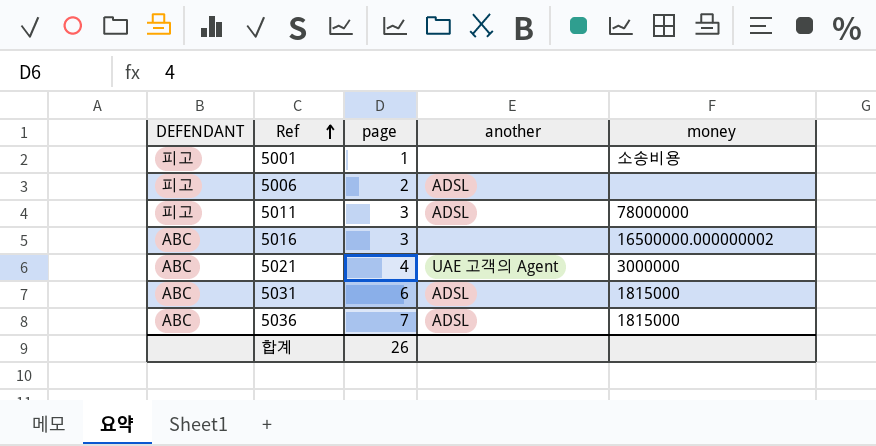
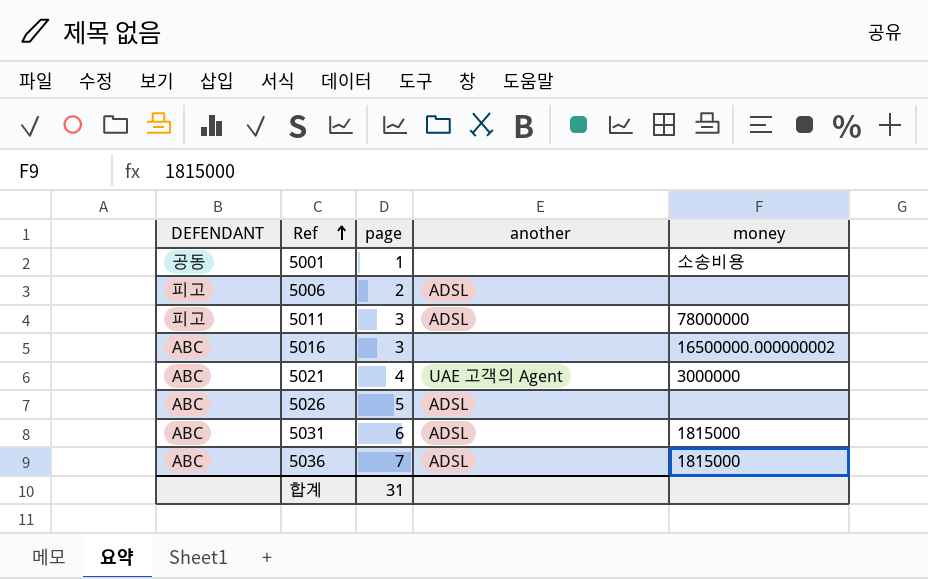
5001 | DEFENDANT: 피고 -> 공동
row 5026: none -> ABC | 5 | ADSL | none
합계 | page: 26 -> 31

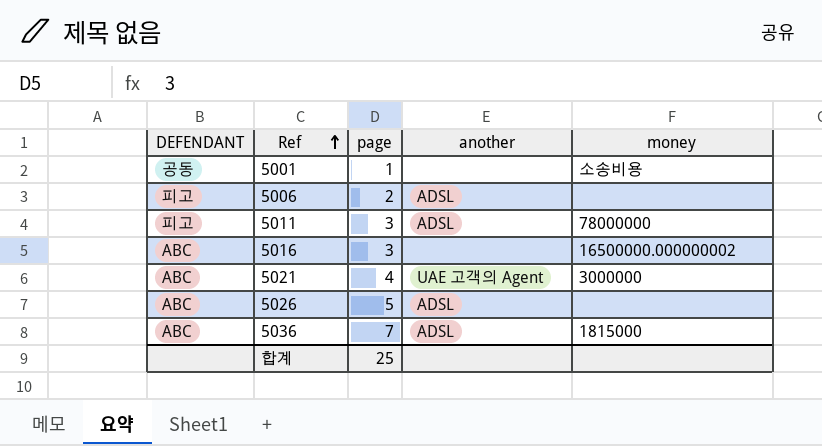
row 5031: ABC | 6 | ADSL | 1815000 -> none
합계 | page: 31 -> 25

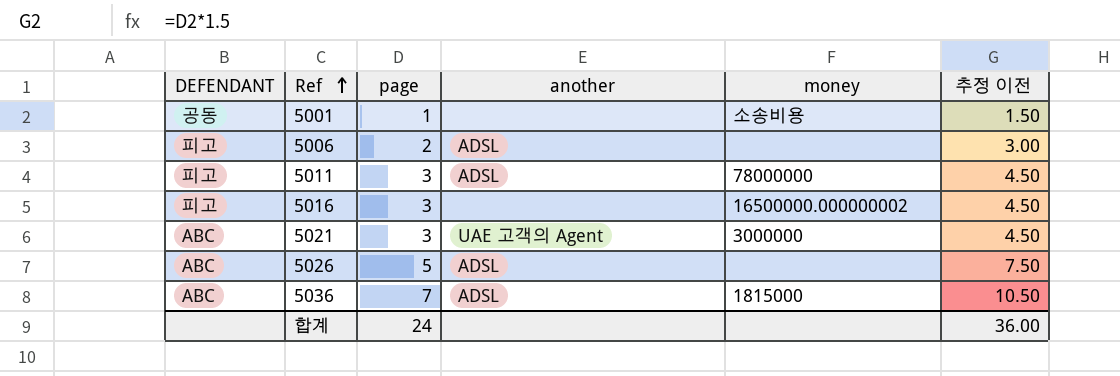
column 추정 이전 | formula: none -> [page] * 1.5
5016 | DEFENDANT: ABC -> 피고
5021 | page: 4 -> 3
합계 | page: 25 -> 24

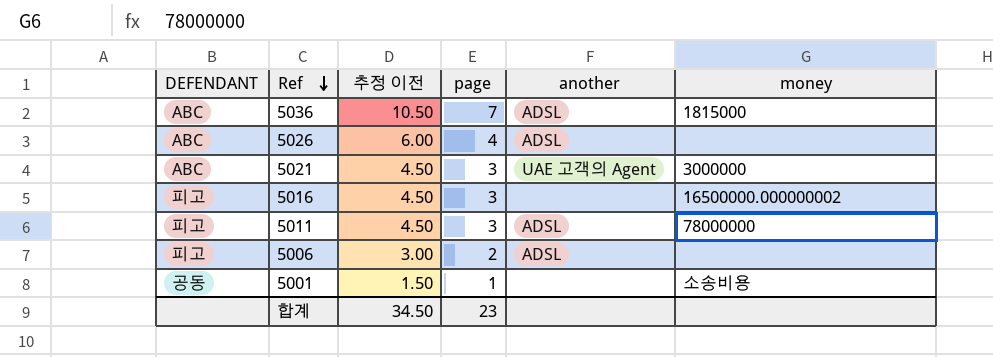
row order: Ref ascending -> Ref descending
column 추정 이전 | position: 6 -> 3
5026 | 추정 이전: 7.50 -> 6.00
5026 | page: 5 -> 4
합계 | 추정 이전: 36.00 -> 34.50
합계 | page: 24 -> 23

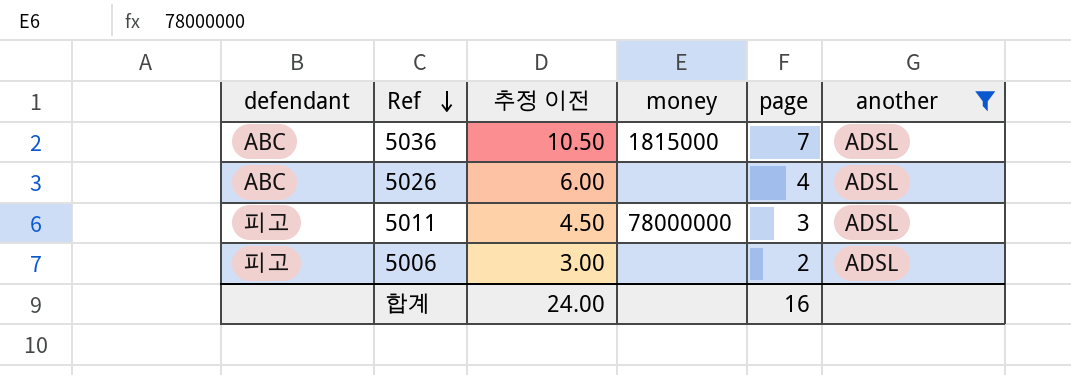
filter: none -> another = ADSL
column name: DEFENDANT -> defendant
column money | position: 6 -> 4
합계 | 추정 이전: 34.50 -> 24.00
합계 | page: 23 -> 16

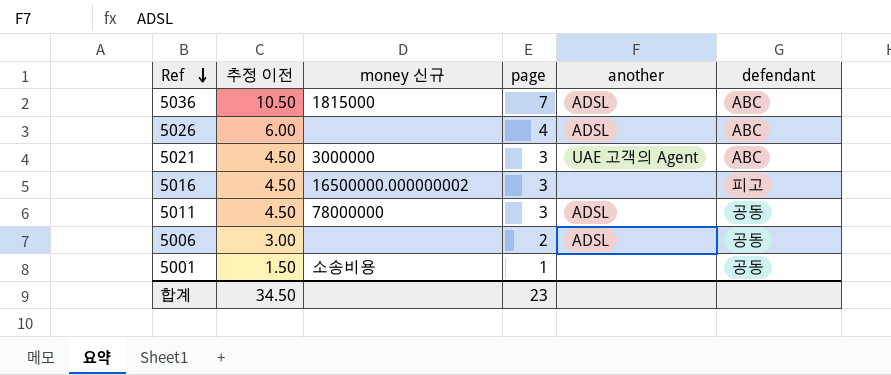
filter: another = ADSL -> none
column name: money -> money 신규
column defendant | position: 1 -> 6
5011 | defendant: 피고 -> 공동
5006 | defendant: 피고 -> 공동
합계 | 추정 이전: 24.00 -> 34.50
합계 | page: 16 -> 23

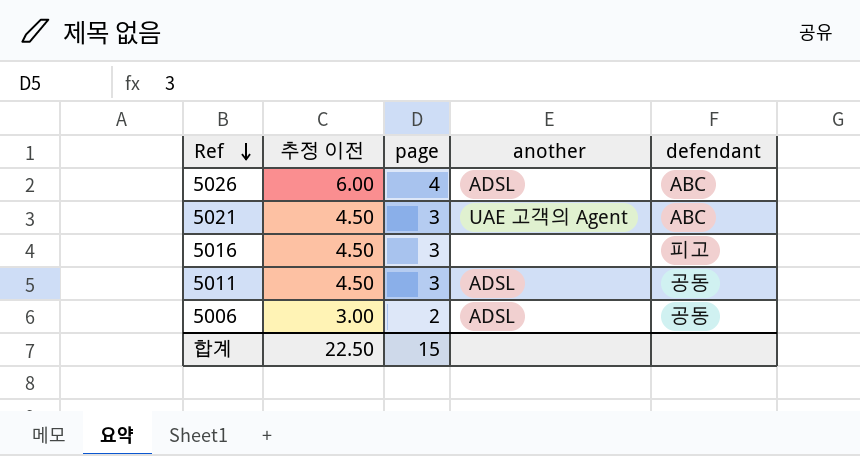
column money 신규 | position: 3 -> none
row 5036: 10.50 | 1815000 | 7 | ADSL | ABC -> none
row 5001: 1.50 | 소송비용 | 1 | none | 공동 -> none
합계 | 추정 이전: 34.50 -> 22.50
합계 | page: 23 -> 15

